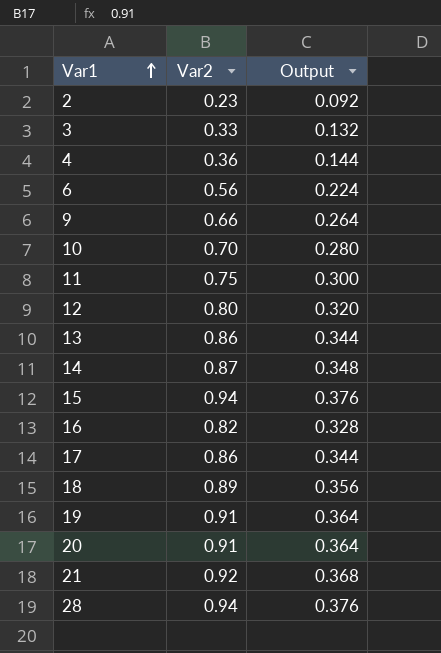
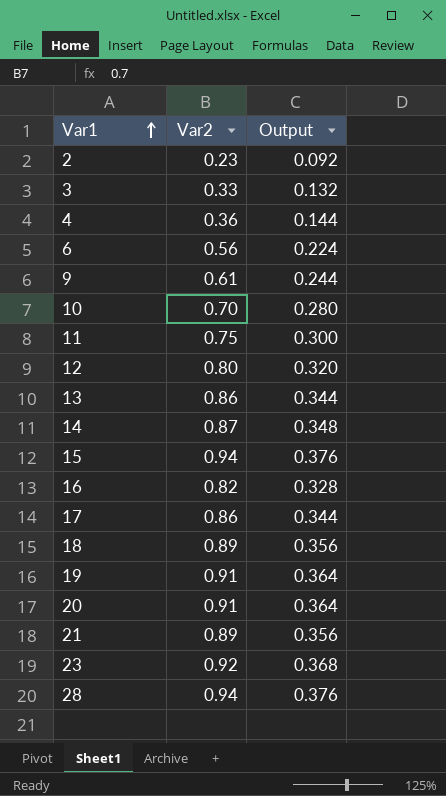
9 | Var2: 0.66 -> 0.61
9 | Output: 0.264 -> 0.244
21 | Var2: 0.92 -> 0.89
21 | Output: 0.368 -> 0.356
row 23: none -> 0.92 | 0.368

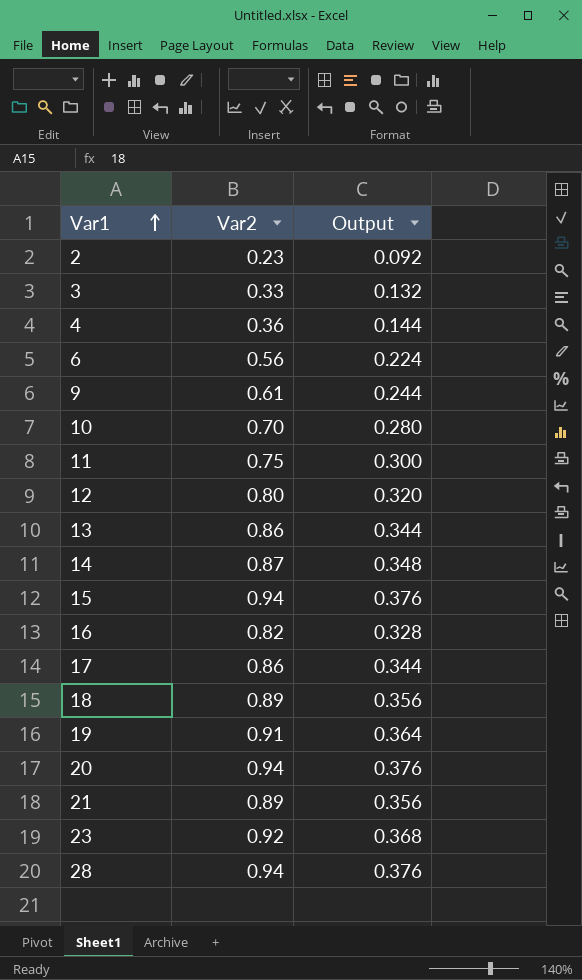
20 | Var2: 0.91 -> 0.94
20 | Output: 0.364 -> 0.376

